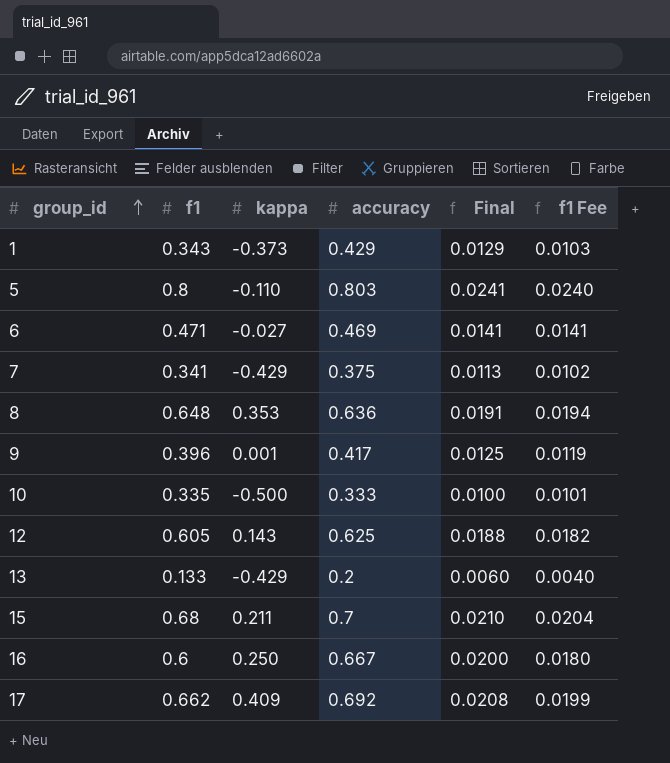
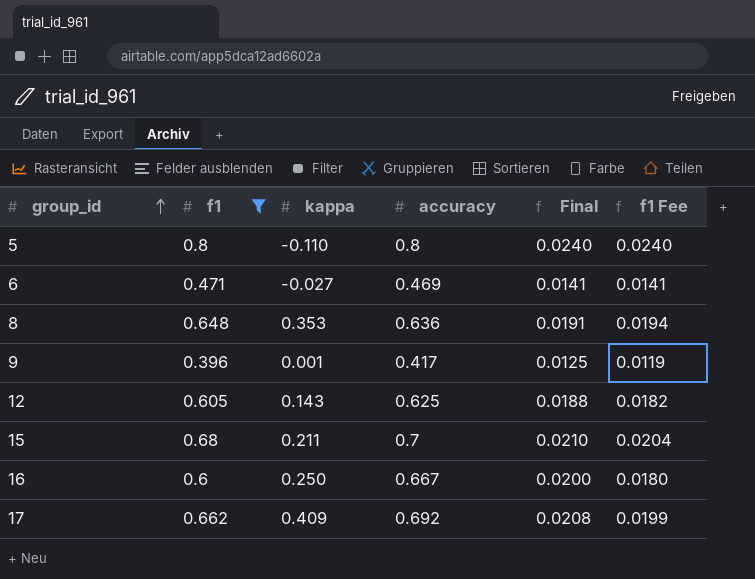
filter: none -> f1 >= 0.396
5 | accuracy: 0.803 -> 0.8
5 | Final: 0.0241 -> 0.0240

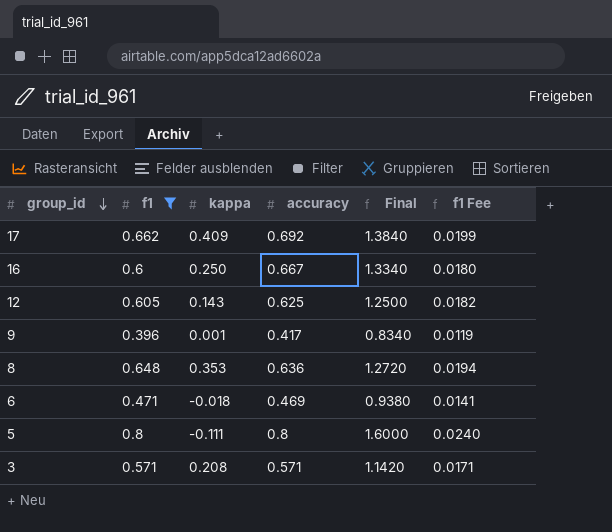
row order: group_id ascending -> group_id descending
column Final | formula: [accuracy] * 0.03 -> [accuracy] * 2
row 15: 0.68 | 0.211 | 0.7 | 0.0210 | 0.0204 -> none
6 | kappa: -0.027 -> -0.018
5 | kappa: -0.110 -> -0.111
row 3: none -> 0.571 | 0.208 | 0.571 | 1.1420 | 0.0171

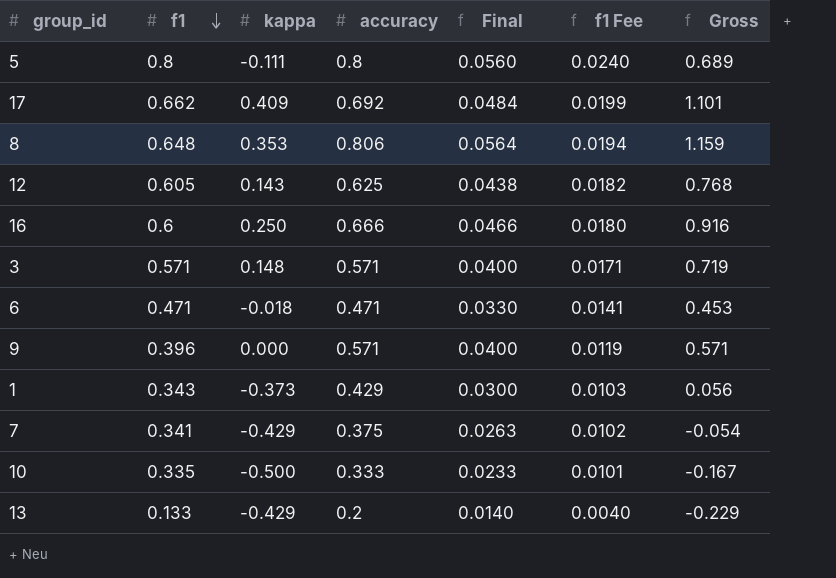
filter: f1 >= 0.396 -> none
row order: group_id descending -> f1 descending
column Final | formula: [accuracy] * 2 -> [accuracy] * 0.07
column Gross | formula: none -> [kappa] + [accuracy]
8 | accuracy: 0.636 -> 0.806
16 | accuracy: 0.667 -> 0.666
3 | kappa: 0.208 -> 0.148
6 | accuracy: 0.469 -> 0.471
9 | kappa: 0.001 -> 0.000
9 | accuracy: 0.417 -> 0.571

